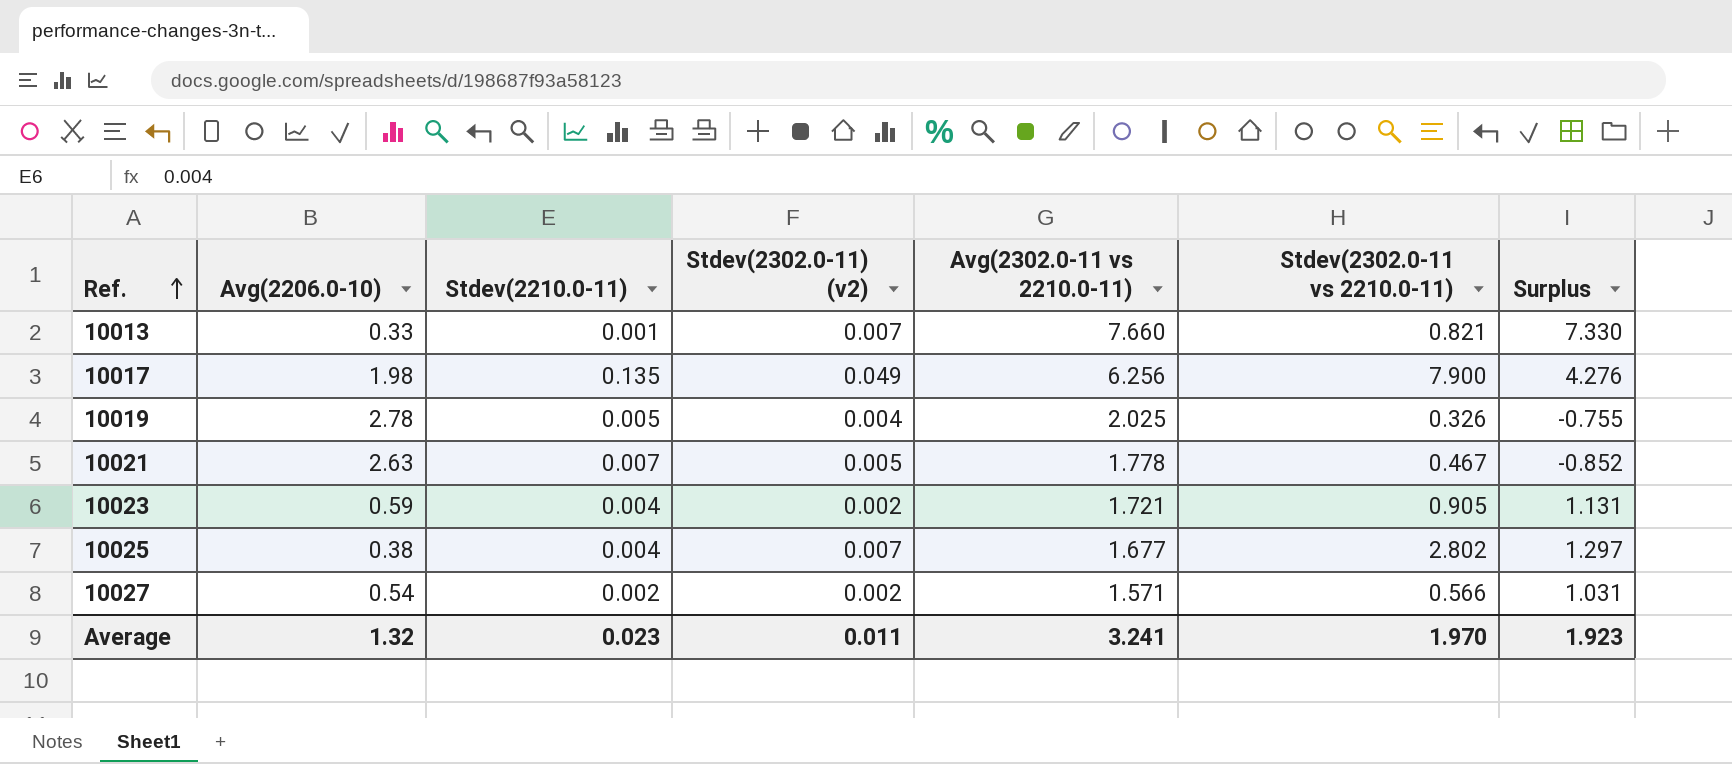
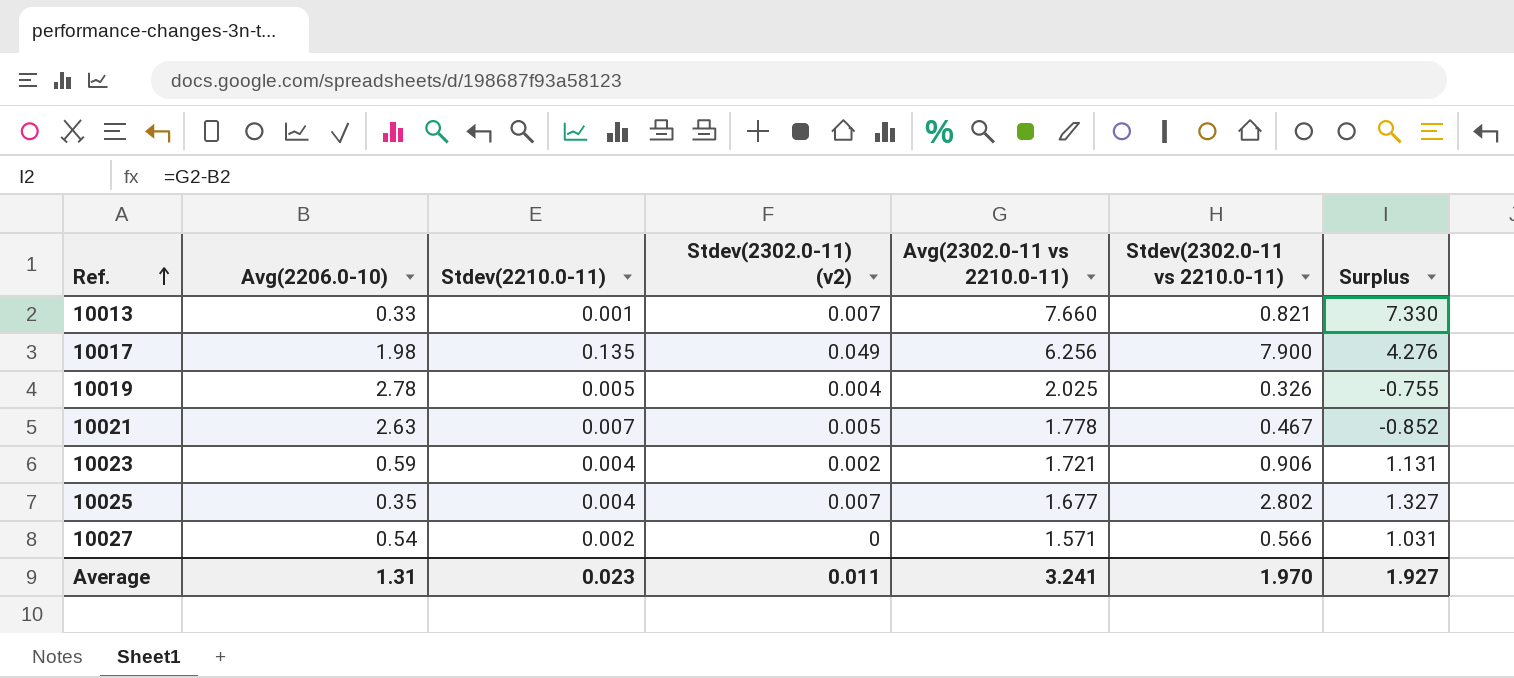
10023 | Stdev(2302.0-11 vs 2210.0-11): 0.905 -> 0.906
10025 | Avg(2206.0-10): 0.38 -> 0.35
10025 | Surplus: 1.297 -> 1.327
10027 | Stdev(2302.0-11) (v2): 0.002 -> 0
Average | Avg(2206.0-10): 1.32 -> 1.31
Average | Surplus: 1.923 -> 1.927

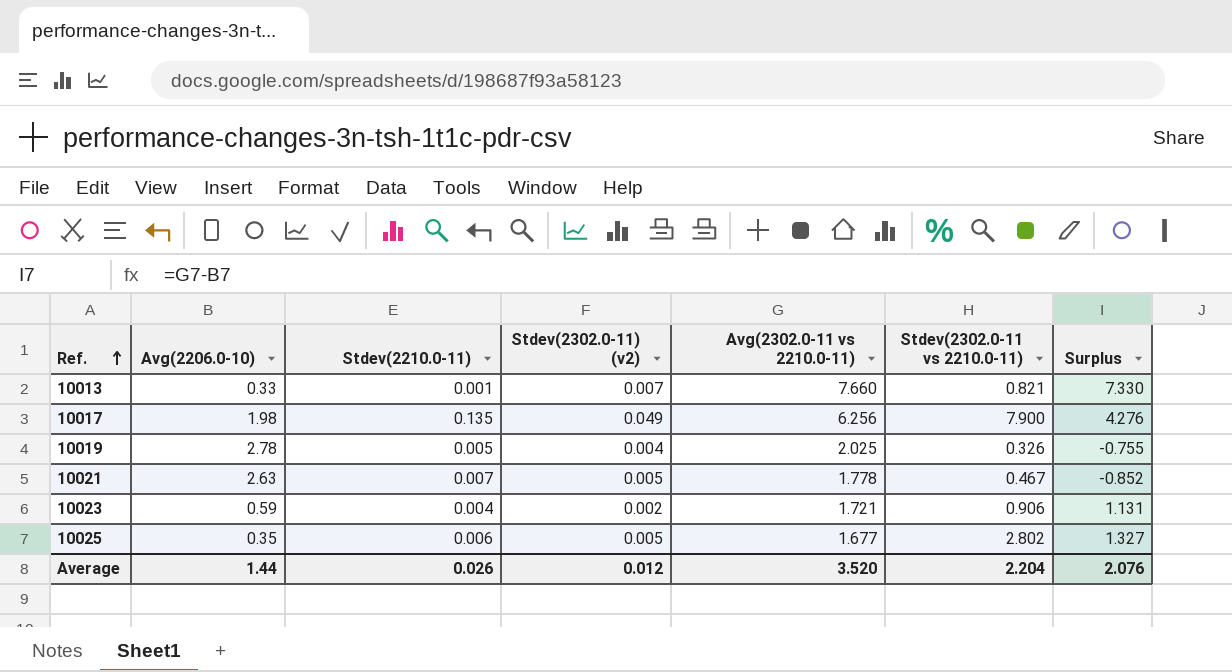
row 10027: 0.54 | 0.002 | 0 | 1.571 | 0.566 | 1.031 -> none
10025 | Stdev(2210.0-11): 0.004 -> 0.006
10025 | Stdev(2302.0-11) (v2): 0.007 -> 0.005
Average | Avg(2206.0-10): 1.31 -> 1.44
Average | Stdev(2210.0-11): 0.023 -> 0.026
Average | Stdev(2302.0-11) (v2): 0.011 -> 0.012
Average | Avg(2302.0-11 vs 2210.0-11): 3.241 -> 3.520
Average | Stdev(2302.0-11 vs 2210.0-11): 1.970 -> 2.204
Average | Surplus: 1.927 -> 2.076

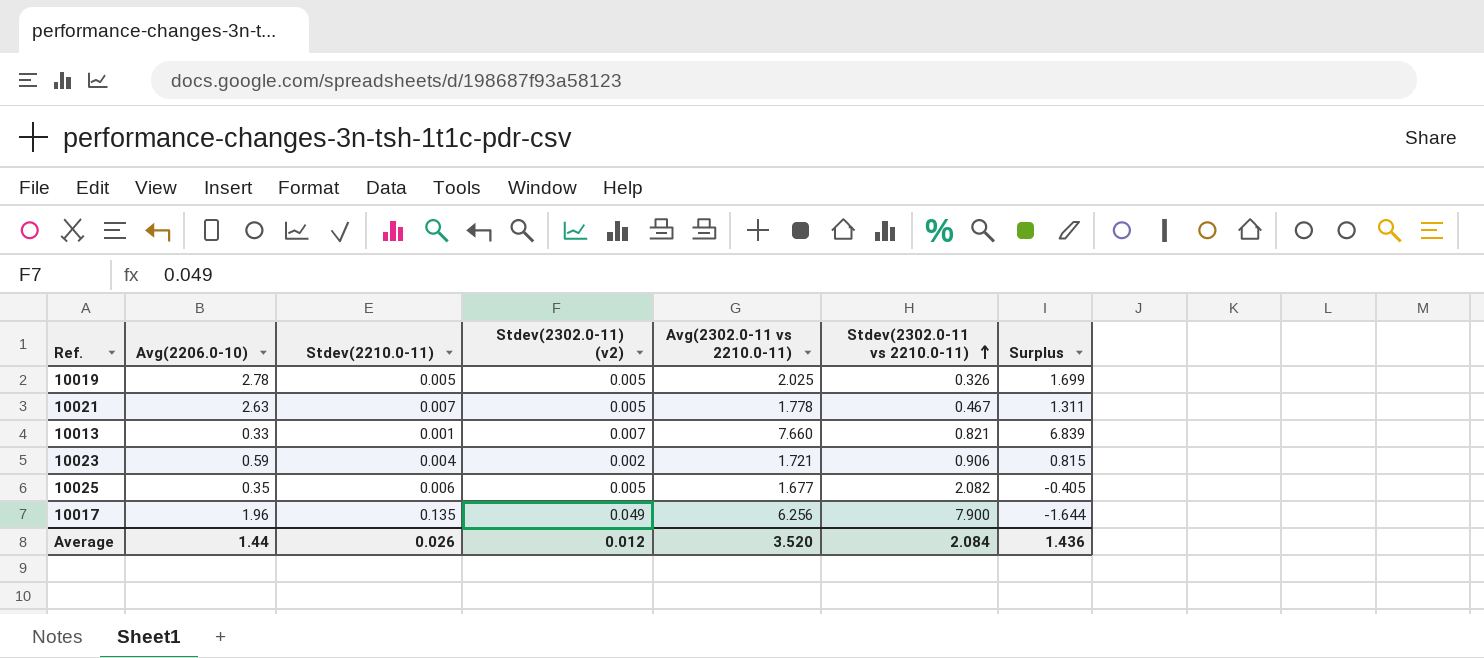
row order: Ref. ascending -> Stdev(2302.0-11 vs 2210.0-11) ascending
column Surplus | formula: [Avg(2302.0-11 vs 2210.0-11)] - [Avg(2206.0-10)] -> [Avg(2302.0-11 vs 2210.0-11)] - [Stdev(2302.0-11 vs 2210.0-11)]
10019 | Stdev(2302.0-11) (v2): 0.004 -> 0.005
10025 | Stdev(2302.0-11 vs 2210.0-11): 2.802 -> 2.082
10017 | Avg(2206.0-10): 1.98 -> 1.96
Average | Stdev(2302.0-11 vs 2210.0-11): 2.204 -> 2.084
Average | Surplus: 2.076 -> 1.436

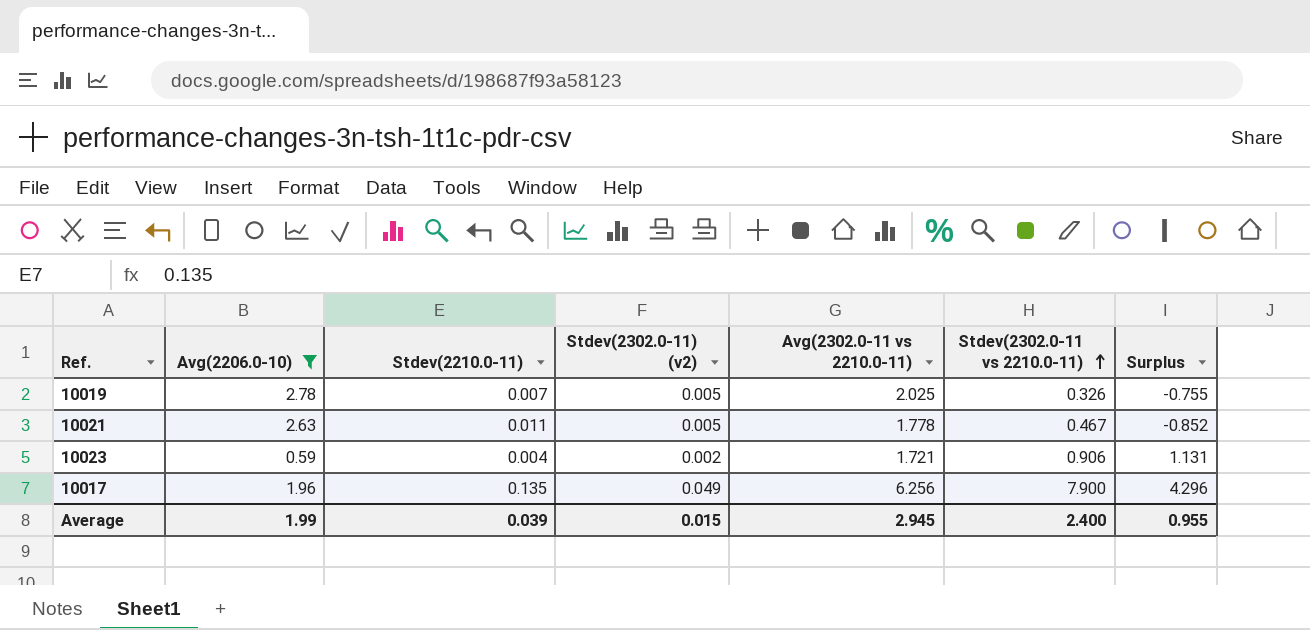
filter: none -> Avg(2206.0-10) >= 0.59
column Surplus | formula: [Avg(2302.0-11 vs 2210.0-11)] - [Stdev(2302.0-11 vs 2210.0-11)] -> [Avg(2302.0-11 vs 2210.0-11)] - [Avg(2206.0-10)]
10019 | Stdev(2210.0-11): 0.005 -> 0.007
10021 | Stdev(2210.0-11): 0.007 -> 0.011
Average | Avg(2206.0-10): 1.44 -> 1.99
Average | Stdev(2210.0-11): 0.026 -> 0.039
Average | Stdev(2302.0-11) (v2): 0.012 -> 0.015
Average | Avg(2302.0-11 vs 2210.0-11): 3.520 -> 2.945
Average | Stdev(2302.0-11 vs 2210.0-11): 2.084 -> 2.400
Average | Surplus: 1.436 -> 0.955

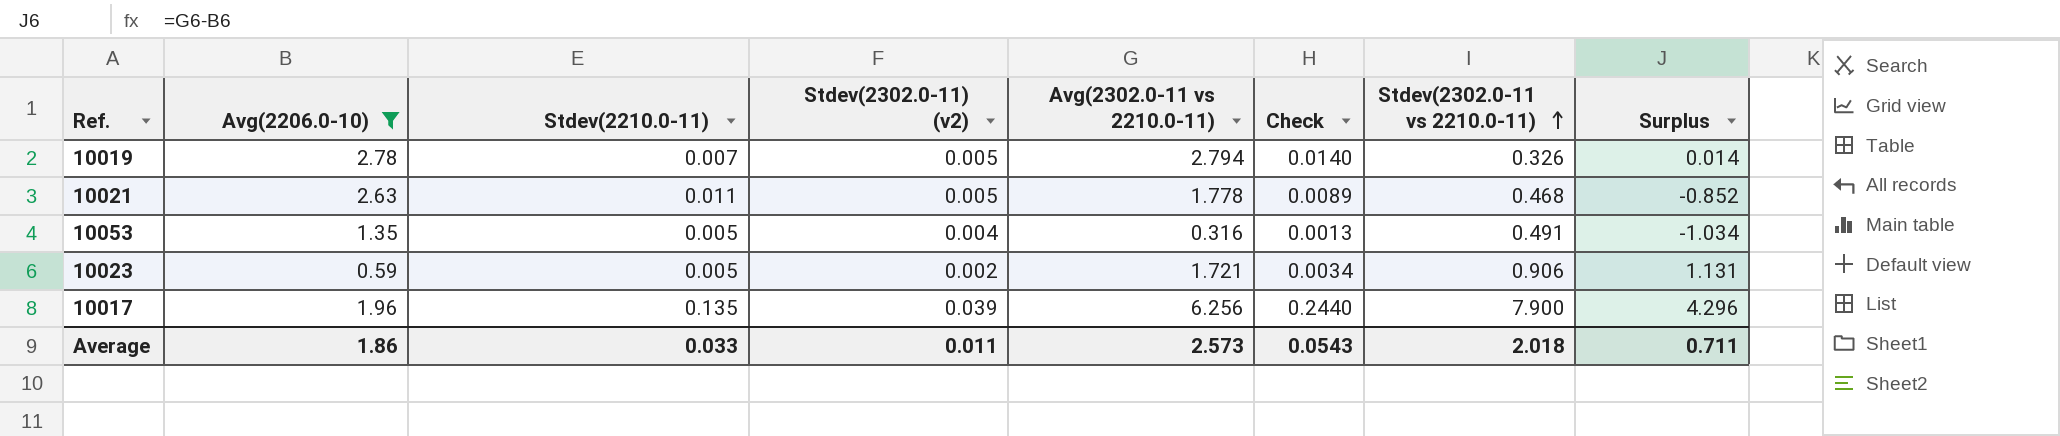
column Check | formula: none -> [Stdev(2302.0-11) (v2)] * [Avg(2302.0-11 vs 2210.0-11)]
10019 | Avg(2302.0-11 vs 2210.0-11): 2.025 -> 2.794
10019 | Surplus: -0.755 -> 0.014
10021 | Stdev(2302.0-11 vs 2210.0-11): 0.467 -> 0.468
row 10053: none -> 1.35 | 0.005 | 0.004 | 0.316 | 0.0013 | 0.491 | -1.034
10023 | Stdev(2210.0-11): 0.004 -> 0.005
10017 | Stdev(2302.0-11) (v2): 0.049 -> 0.039
Average | Avg(2206.0-10): 1.99 -> 1.86
Average | Stdev(2210.0-11): 0.039 -> 0.033
Average | Stdev(2302.0-11) (v2): 0.015 -> 0.011
Average | Avg(2302.0-11 vs 2210.0-11): 2.945 -> 2.573
Average | Stdev(2302.0-11 vs 2210.0-11): 2.400 -> 2.018
Average | Surplus: 0.955 -> 0.711

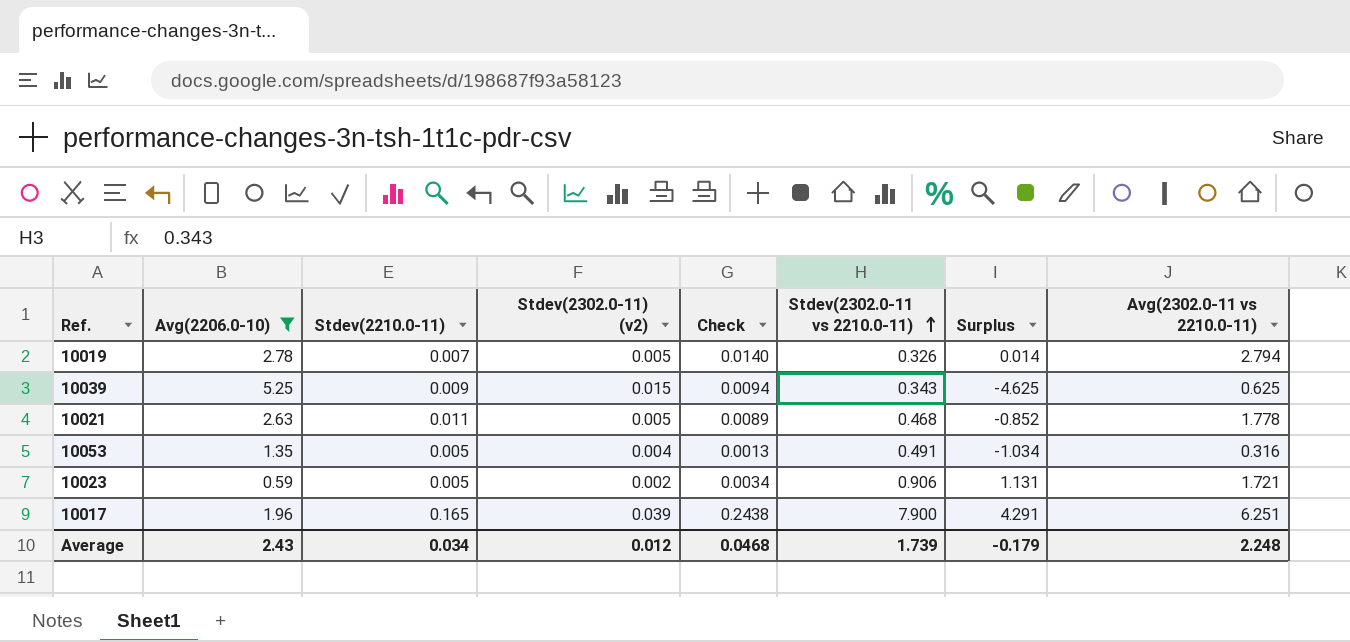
column Avg(2302.0-11 vs 2210.0-11) | position: 5 -> 8
row 10039: none -> 5.25 | 0.009 | 0.015 | 0.0094 | 0.343 | -4.625 | 0.625
10017 | Stdev(2210.0-11): 0.135 -> 0.165
10017 | Check: 0.2440 -> 0.2438
10017 | Surplus: 4.296 -> 4.291
10017 | Avg(2302.0-11 vs 2210.0-11): 6.256 -> 6.251
Average | Avg(2206.0-10): 1.86 -> 2.43
Average | Stdev(2210.0-11): 0.033 -> 0.034
Average | Stdev(2302.0-11) (v2): 0.011 -> 0.012
Average | Check: 0.0543 -> 0.0468
Average | Stdev(2302.0-11 vs 2210.0-11): 2.018 -> 1.739
Average | Surplus: 0.711 -> -0.179
Average | Avg(2302.0-11 vs 2210.0-11): 2.573 -> 2.248

